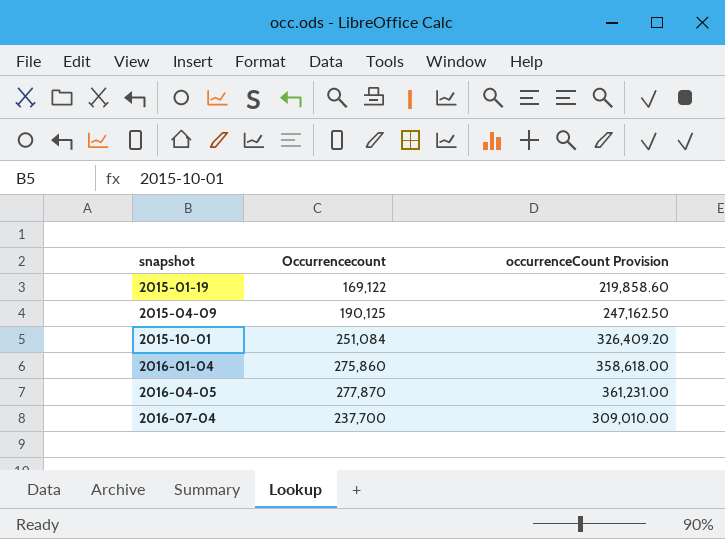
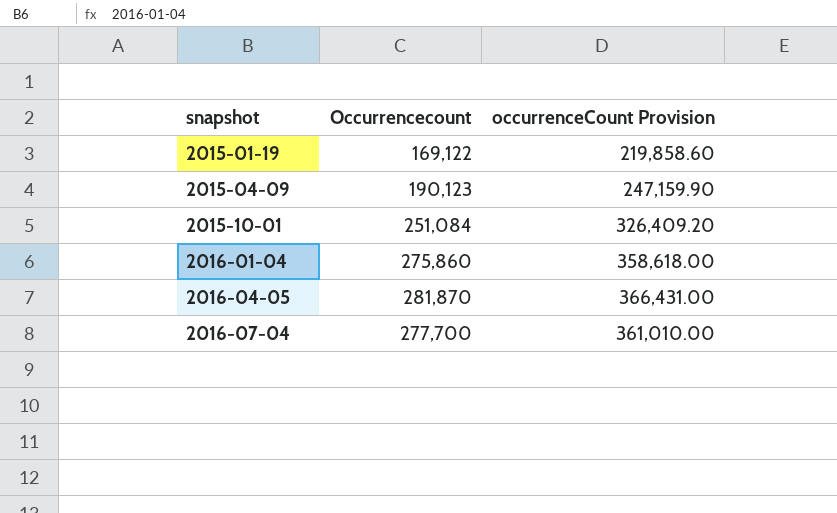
2015-04-09 | Occurrencecount: 190,125 -> 190,123
2015-04-09 | occurrenceCount Provision: 247,162.50 -> 247,159.90
2016-04-05 | Occurrencecount: 277,870 -> 281,870
2016-04-05 | occurrenceCount Provision: 361,231.00 -> 366,431.00
2016-07-04 | Occurrencecount: 237,700 -> 277,700
2016-07-04 | occurrenceCount Provision: 309,010.00 -> 361,010.00

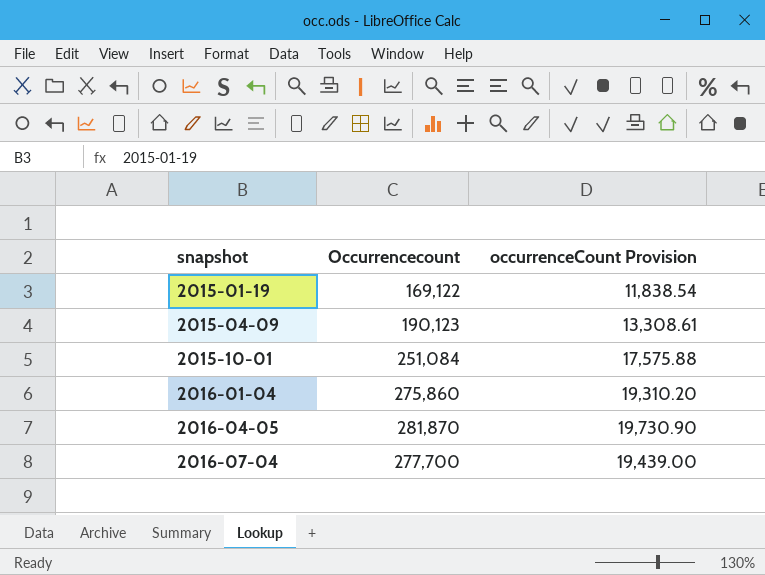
column occurrenceCount Provision | formula: [Occurrencecount] * 1.3 -> [Occurrencecount] * 0.07

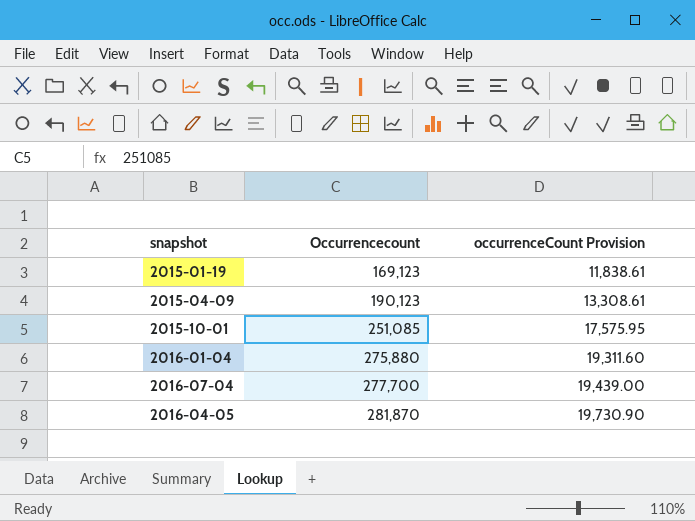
row order: snapshot ascending -> Occurrencecount ascending
2015-01-19 | Occurrencecount: 169,122 -> 169,123
2015-01-19 | occurrenceCount Provision: 11,838.54 -> 11,838.61
2015-10-01 | Occurrencecount: 251,084 -> 251,085
2015-10-01 | occurrenceCount Provision: 17,575.88 -> 17,575.95
2016-01-04 | Occurrencecount: 275,860 -> 275,880
2016-01-04 | occurrenceCount Provision: 19,310.20 -> 19,311.60

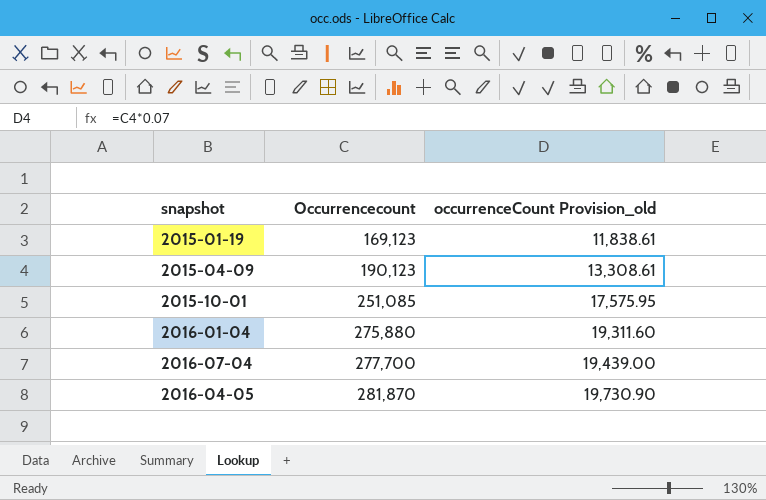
column name: occurrenceCount Provision -> occurrenceCount Provision_old

